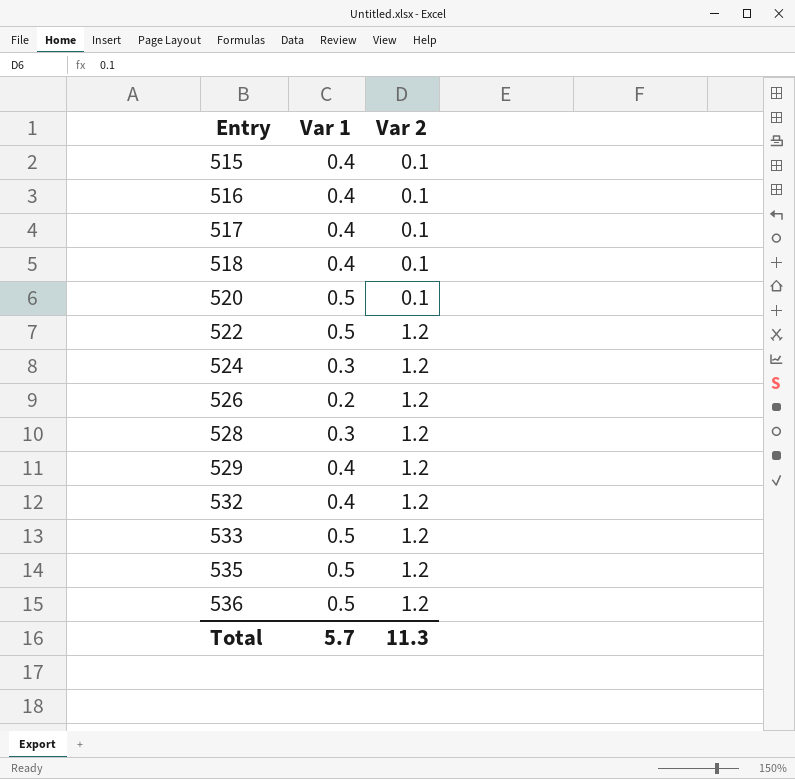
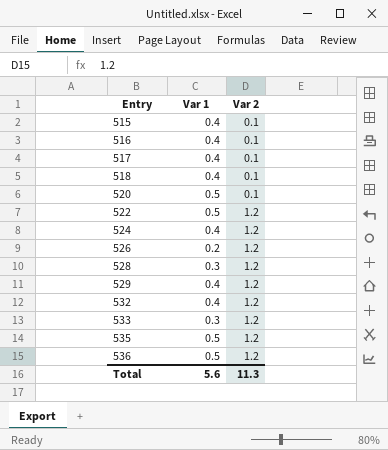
524 | Var 1: 0.3 -> 0.4
533 | Var 1: 0.5 -> 0.3
Total | Var 1: 5.7 -> 5.6

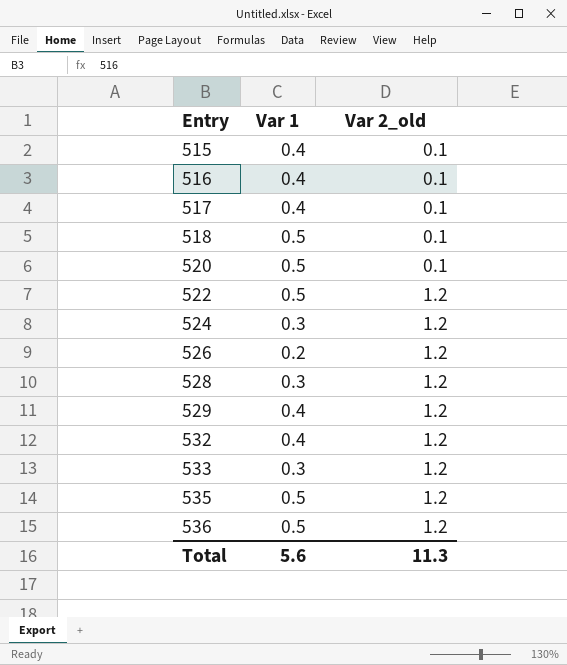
column name: Var 2 -> Var 2_old
518 | Var 1: 0.4 -> 0.5
524 | Var 1: 0.4 -> 0.3

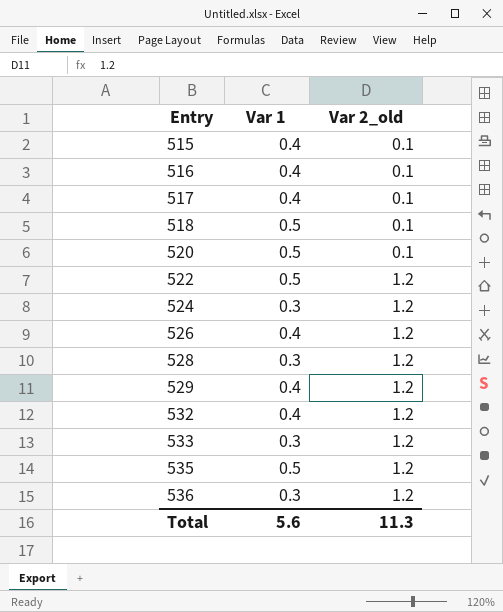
526 | Var 1: 0.2 -> 0.4
536 | Var 1: 0.5 -> 0.3

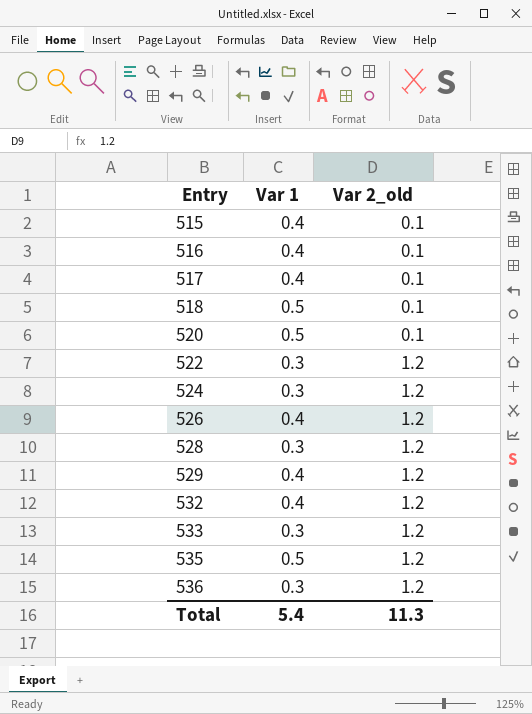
522 | Var 1: 0.5 -> 0.3
Total | Var 1: 5.6 -> 5.4

